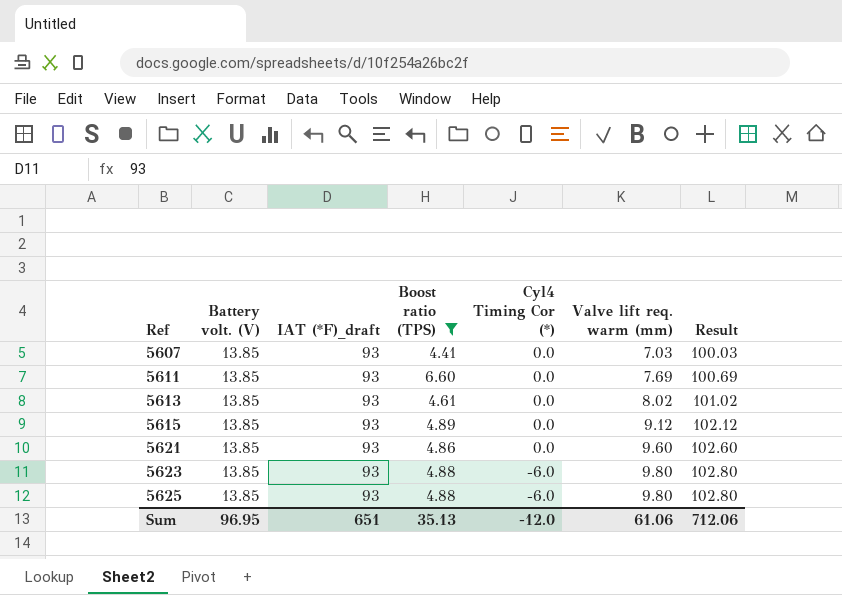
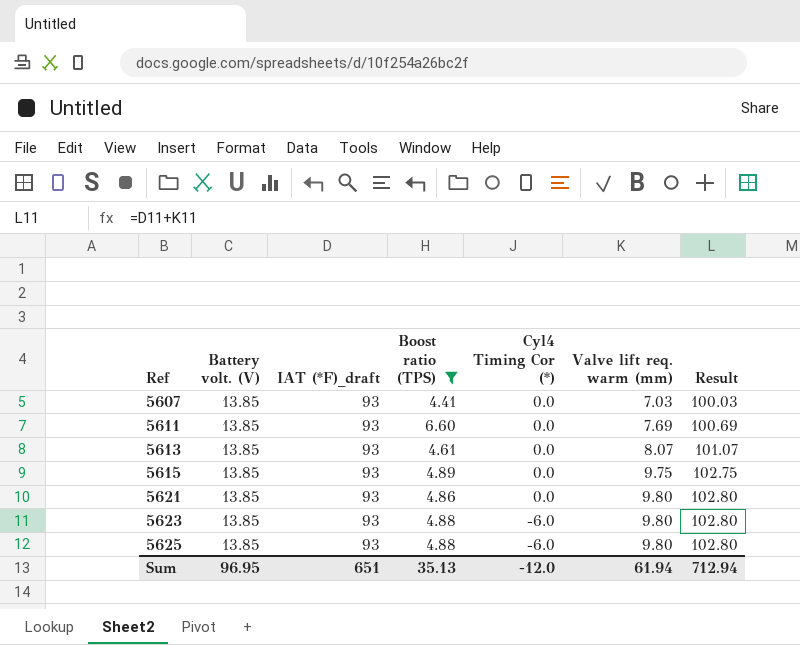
5613 | Valve lift req. warm (mm): 8.02 -> 8.07
5613 | Result: 101.02 -> 101.07
5615 | Valve lift req. warm (mm): 9.12 -> 9.75
5615 | Result: 102.12 -> 102.75
5621 | Valve lift req. warm (mm): 9.60 -> 9.80
5621 | Result: 102.60 -> 102.80
Sum | Valve lift req. warm (mm): 61.06 -> 61.94
Sum | Result: 712.06 -> 712.94

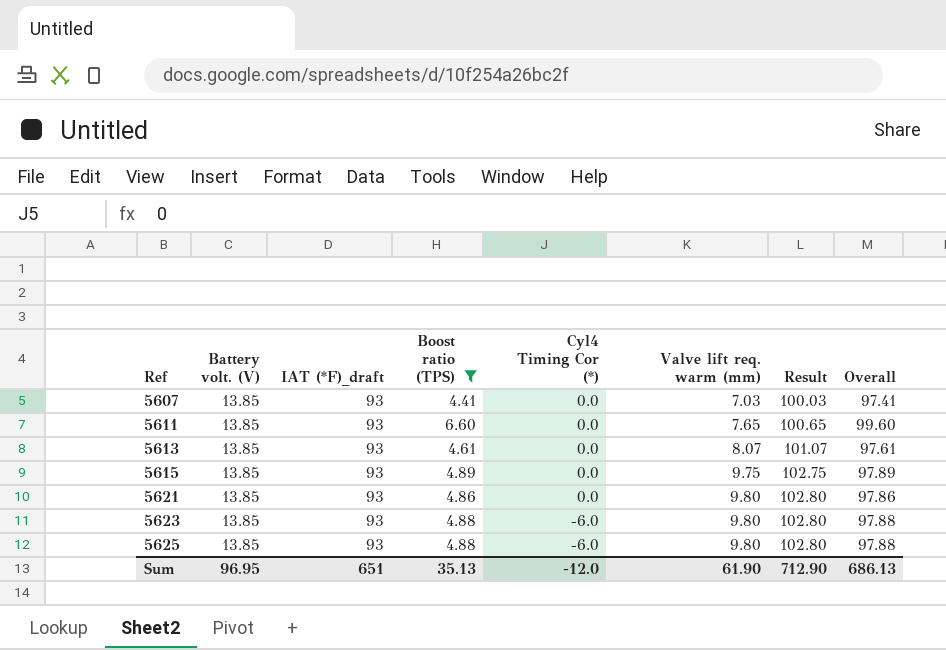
column Overall | formula: none -> [IAT (*F)_draft] + [Boost ratio (TPS)]
5611 | Valve lift req. warm (mm): 7.69 -> 7.65
5611 | Result: 100.69 -> 100.65
Sum | Valve lift req. warm (mm): 61.94 -> 61.90
Sum | Result: 712.94 -> 712.90

